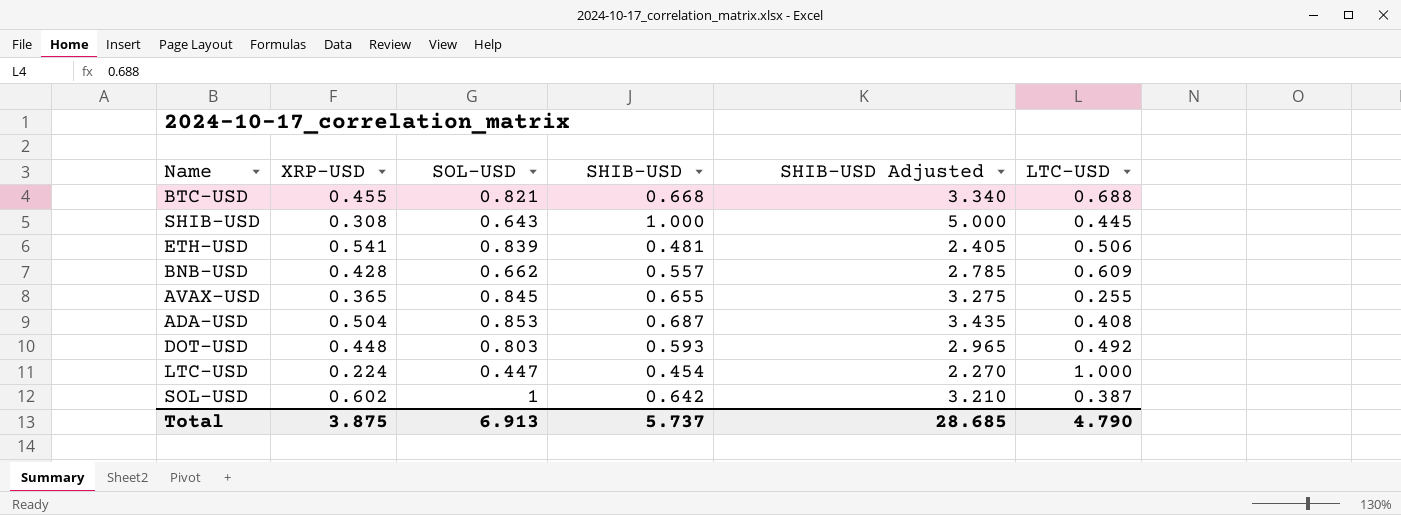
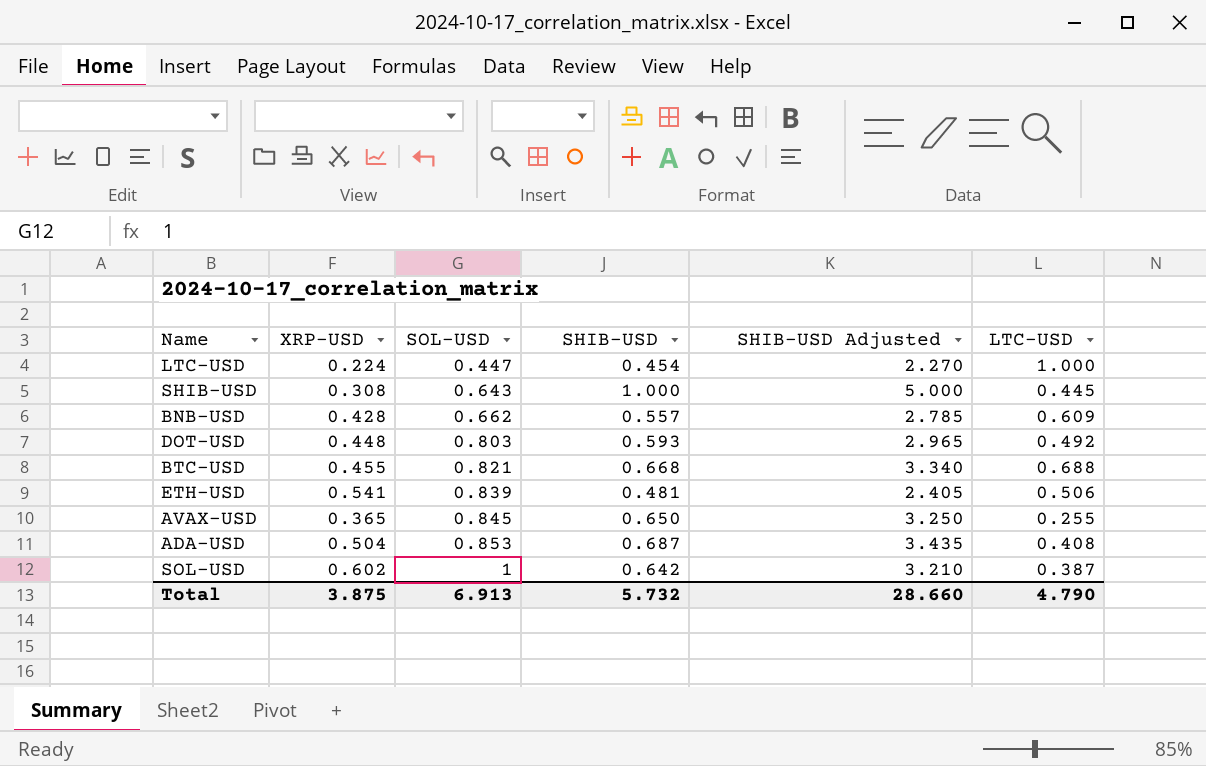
row order: none -> SOL-USD ascending
AVAX-USD | SHIB-USD: 0.655 -> 0.650
AVAX-USD | SHIB-USD Adjusted: 3.275 -> 3.250
Total | SHIB-USD: 5.737 -> 5.732
Total | SHIB-USD Adjusted: 28.685 -> 28.660

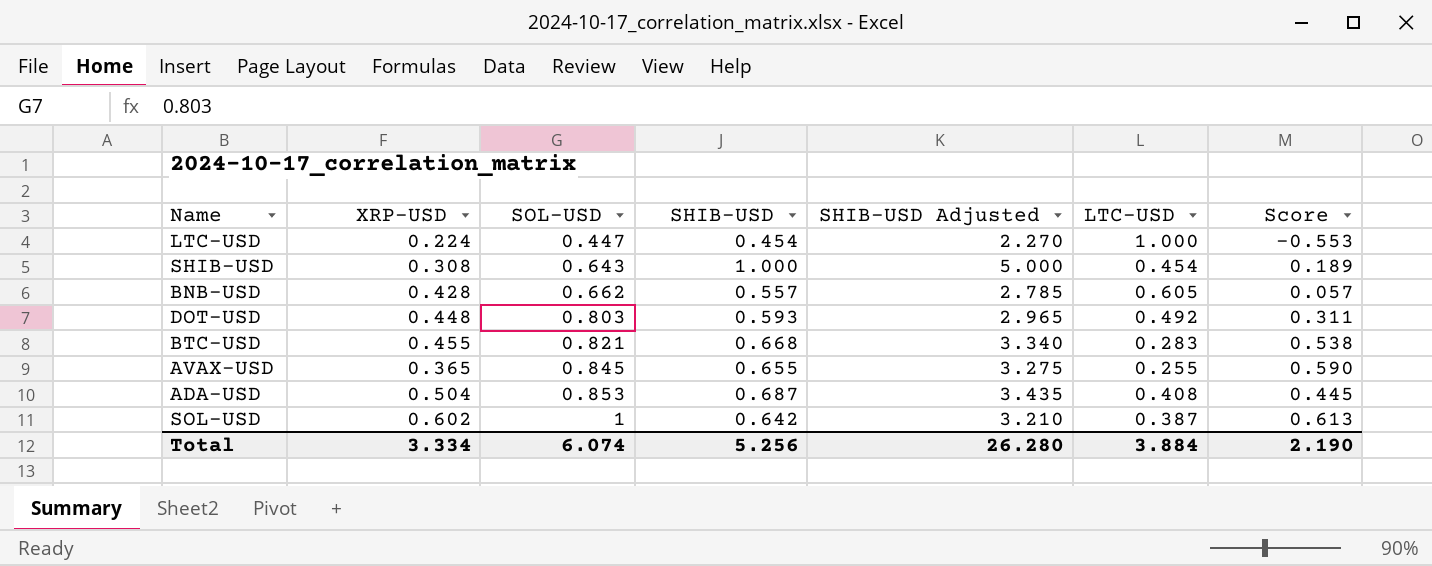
column Score | formula: none -> [SOL-USD] - [LTC-USD]
row ETH-USD: 0.541 | 0.839 | 0.481 | 2.405 | 0.506 -> none
SHIB-USD | LTC-USD: 0.445 -> 0.454
BNB-USD | LTC-USD: 0.609 -> 0.605
BTC-USD | LTC-USD: 0.688 -> 0.283
AVAX-USD | SHIB-USD: 0.650 -> 0.655
AVAX-USD | SHIB-USD Adjusted: 3.250 -> 3.275
Total | XRP-USD: 3.875 -> 3.334
Total | SOL-USD: 6.913 -> 6.074
Total | SHIB-USD: 5.732 -> 5.256
Total | SHIB-USD Adjusted: 28.660 -> 26.280
Total | LTC-USD: 4.790 -> 3.884

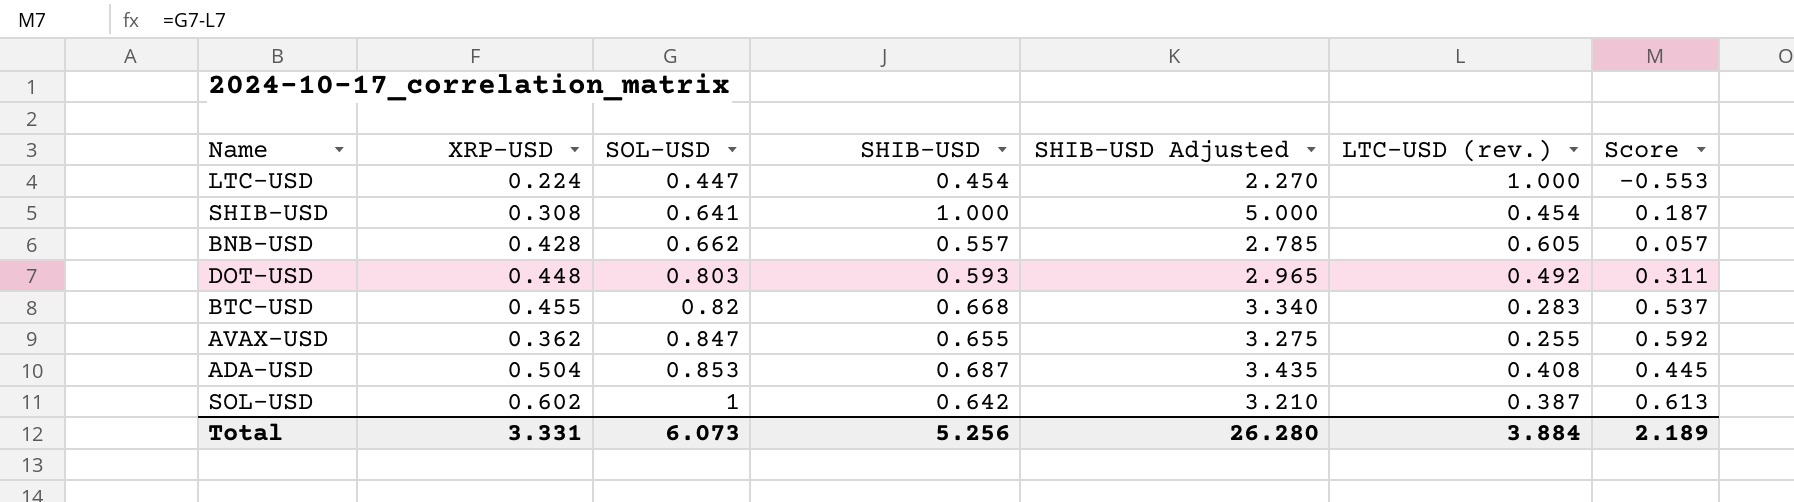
column name: LTC-USD -> LTC-USD (rev.)
SHIB-USD | SOL-USD: 0.643 -> 0.641
SHIB-USD | Score: 0.189 -> 0.187
BTC-USD | SOL-USD: 0.821 -> 0.82
BTC-USD | Score: 0.538 -> 0.537
AVAX-USD | XRP-USD: 0.365 -> 0.362
AVAX-USD | SOL-USD: 0.845 -> 0.847
AVAX-USD | Score: 0.590 -> 0.592
Total | XRP-USD: 3.334 -> 3.331
Total | SOL-USD: 6.074 -> 6.073
Total | Score: 2.190 -> 2.189

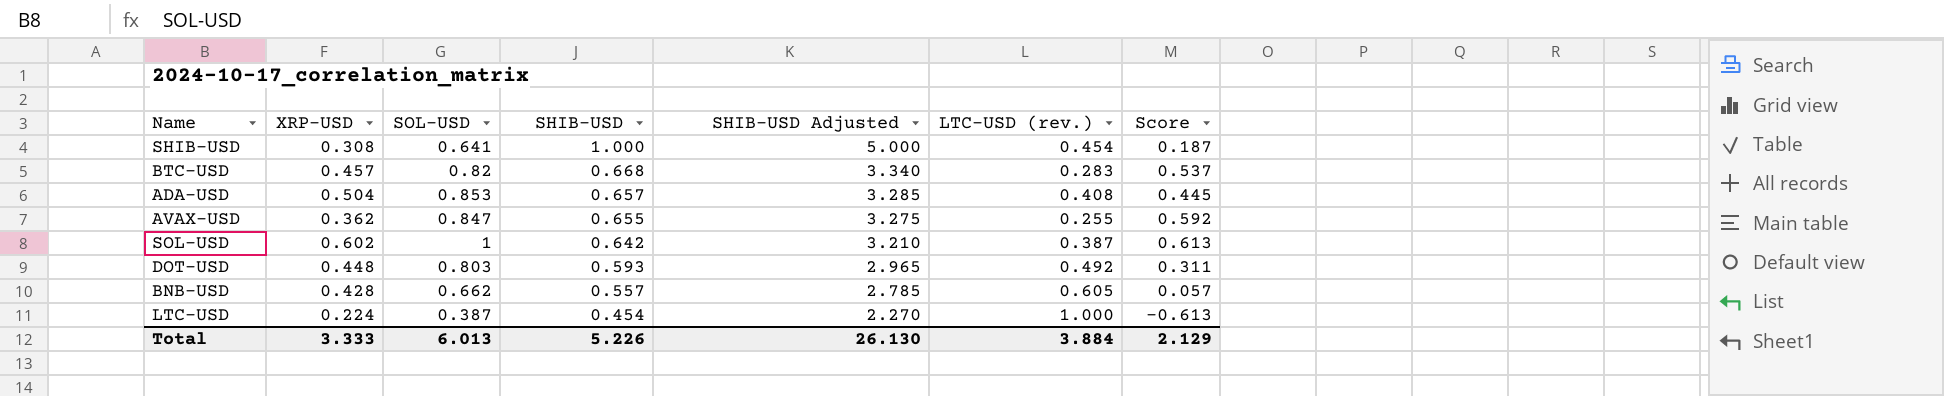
row order: SOL-USD ascending -> SHIB-USD descending
BTC-USD | XRP-USD: 0.455 -> 0.457
ADA-USD | SHIB-USD: 0.687 -> 0.657
ADA-USD | SHIB-USD Adjusted: 3.435 -> 3.285
LTC-USD | SOL-USD: 0.447 -> 0.387
LTC-USD | Score: -0.553 -> -0.613
Total | XRP-USD: 3.331 -> 3.333
Total | SOL-USD: 6.073 -> 6.013
Total | SHIB-USD: 5.256 -> 5.226
Total | SHIB-USD Adjusted: 26.280 -> 26.130
Total | Score: 2.189 -> 2.129

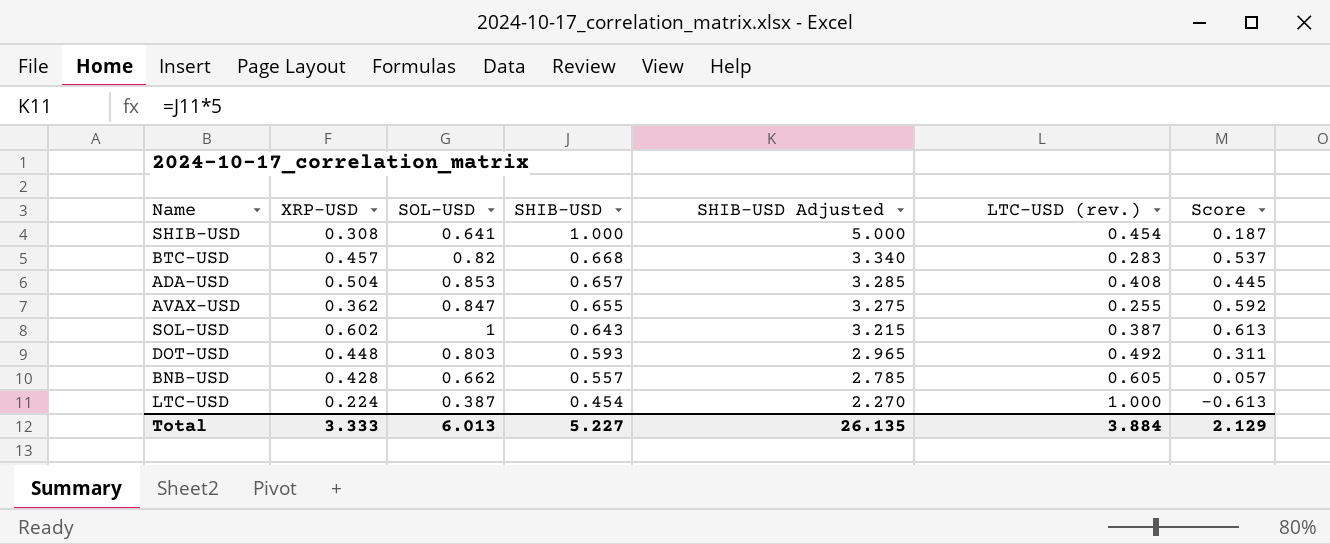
SOL-USD | SHIB-USD: 0.642 -> 0.643
SOL-USD | SHIB-USD Adjusted: 3.210 -> 3.215
Total | SHIB-USD: 5.226 -> 5.227
Total | SHIB-USD Adjusted: 26.130 -> 26.135

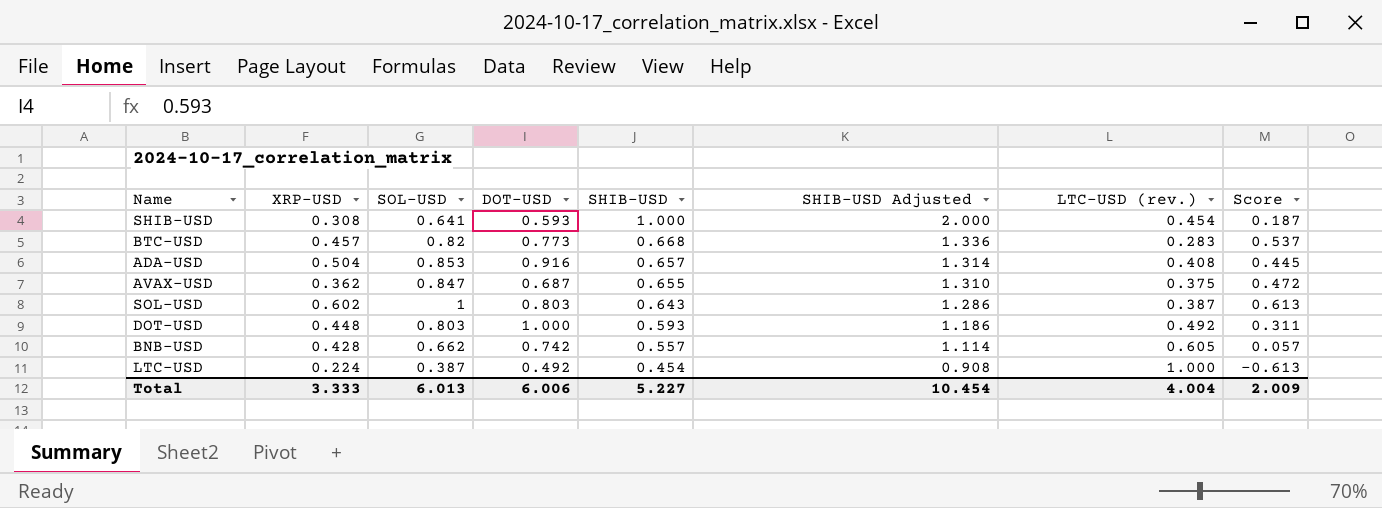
column DOT-USD | position: none -> 4
column SHIB-USD Adjusted | formula: [SHIB-USD] * 5 -> [SHIB-USD] * 2
AVAX-USD | LTC-USD (rev.): 0.255 -> 0.375
AVAX-USD | Score: 0.592 -> 0.472
Total | SHIB-USD Adjusted: 26.135 -> 10.454
Total | LTC-USD (rev.): 3.884 -> 4.004
Total | Score: 2.129 -> 2.009

